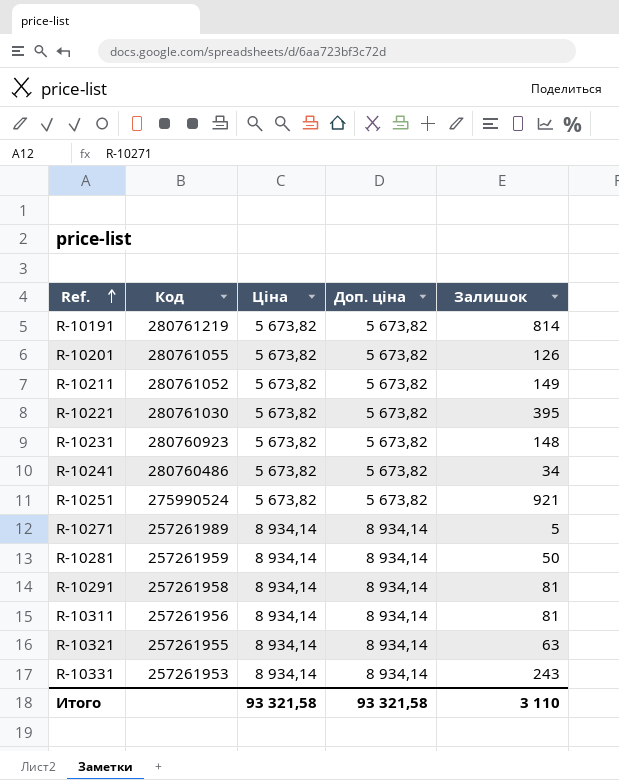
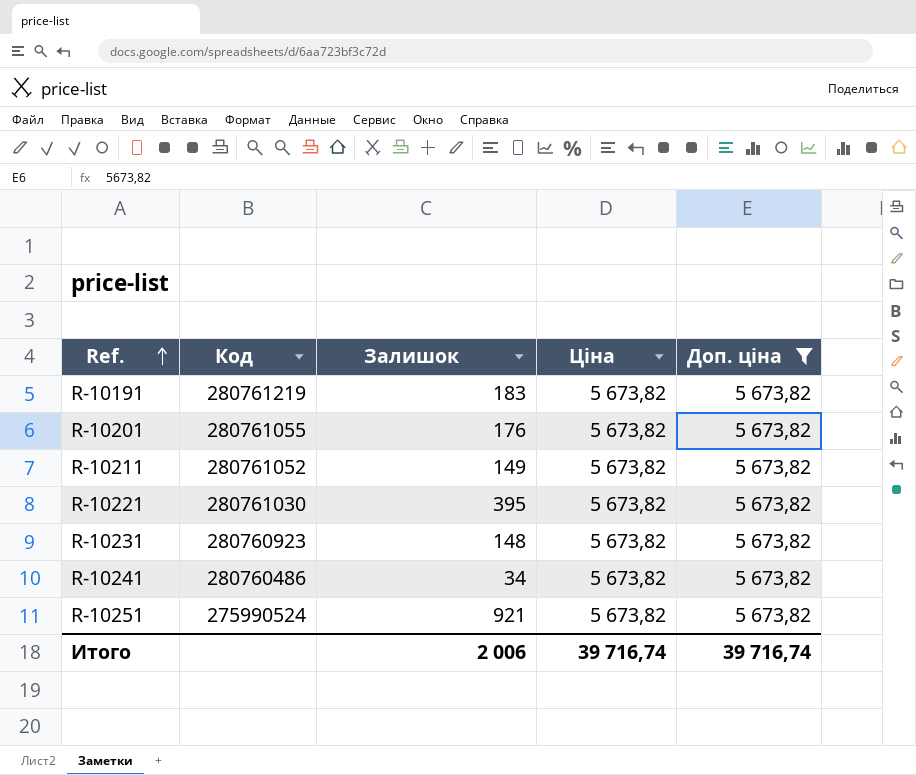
filter: none -> Доп. ціна = 5 673,82
column Залишок | position: 5 -> 3
R-10191 | Залишок: 814 -> 183
R-10201 | Залишок: 126 -> 176
Итого | Залишок: 3 110 -> 2 006
Итого | Ціна: 93 321,58 -> 39 716,74
Итого | Доп. ціна: 93 321,58 -> 39 716,74

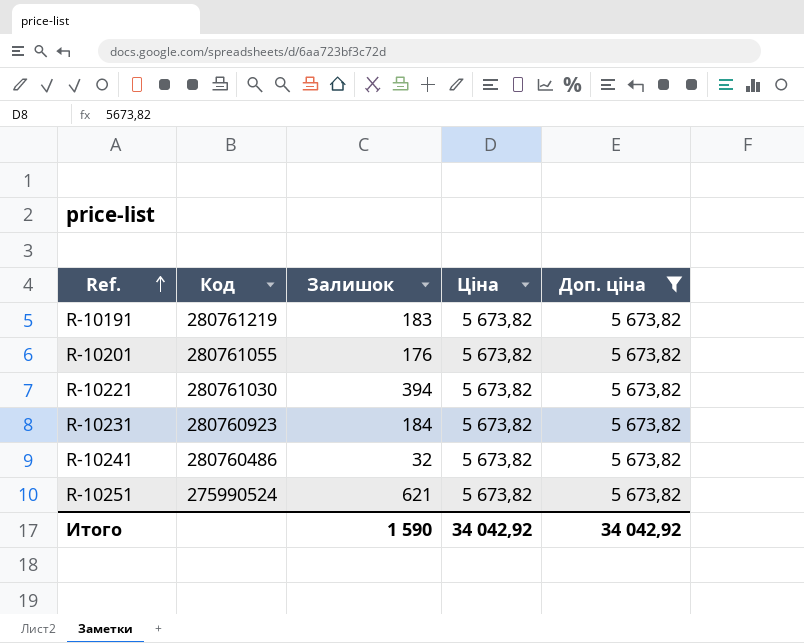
row R-10211: 280761052 | 149 | 5 673,82 | 5 673,82 -> none
R-10221 | Залишок: 395 -> 394
R-10231 | Залишок: 148 -> 184
R-10241 | Залишок: 34 -> 32
R-10251 | Залишок: 921 -> 621
Итого | Залишок: 2 006 -> 1 590
Итого | Ціна: 39 716,74 -> 34 042,92
Итого | Доп. ціна: 39 716,74 -> 34 042,92

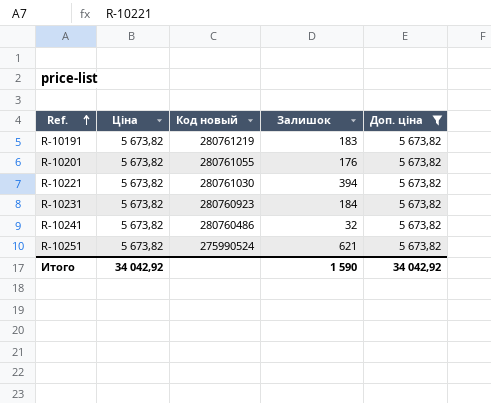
column Ціна | position: 4 -> 2
column name: Код -> Код новый

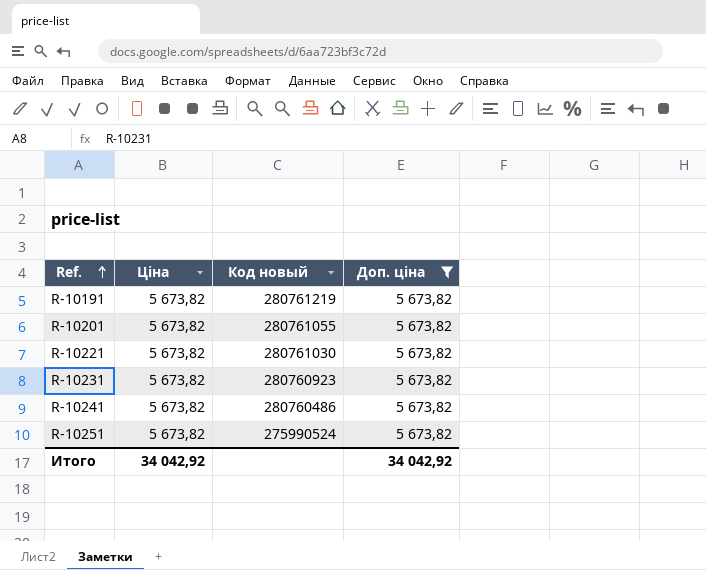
column Залишок | position: 4 -> none

